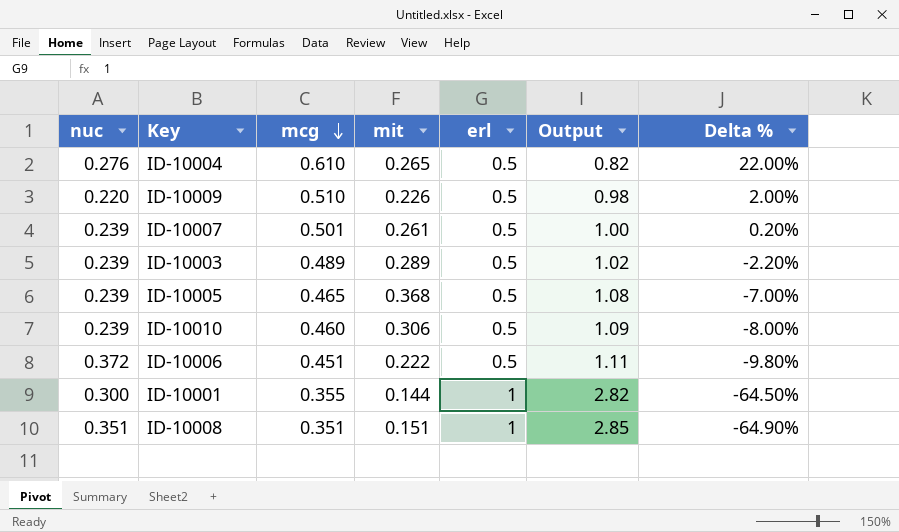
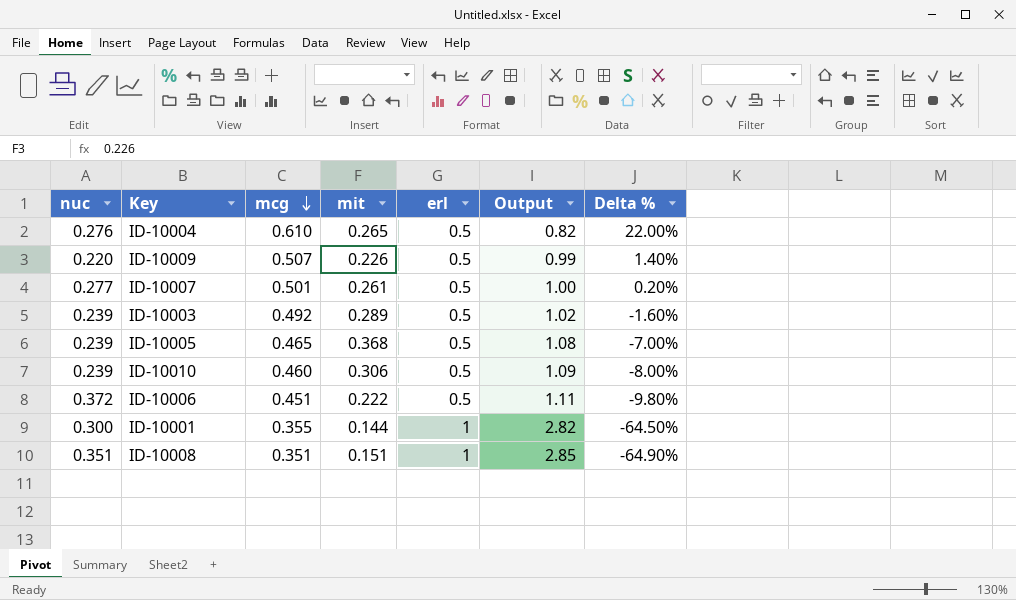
ID-10009 | mcg: 0.510 -> 0.507
ID-10009 | Output: 0.98 -> 0.99
ID-10009 | Delta %: 2.00% -> 1.40%
ID-10007 | nuc: 0.239 -> 0.277
ID-10003 | mcg: 0.489 -> 0.492
ID-10003 | Delta %: -2.20% -> -1.60%

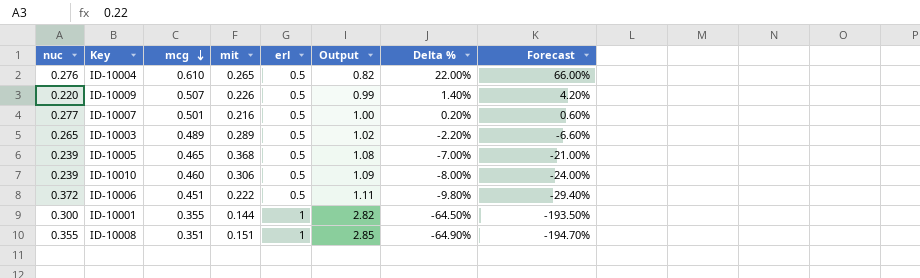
column Forecast | formula: none -> [Delta %] * 3
ID-10007 | mit: 0.261 -> 0.216
ID-10003 | nuc: 0.239 -> 0.265
ID-10003 | mcg: 0.492 -> 0.489
ID-10003 | Delta %: -1.60% -> -2.20%
ID-10008 | nuc: 0.351 -> 0.355

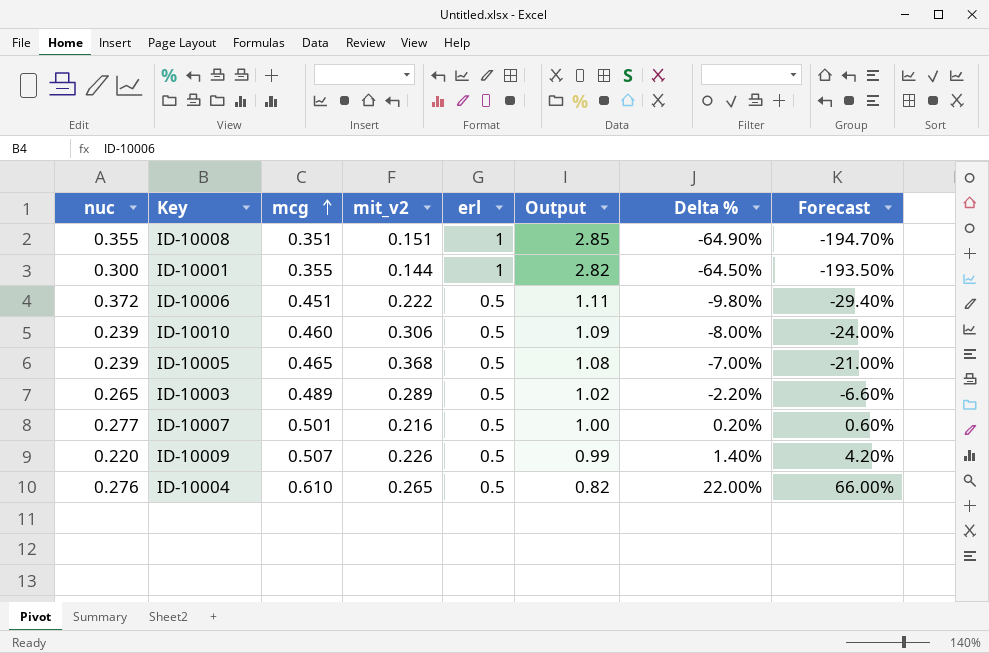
row order: mcg descending -> mcg ascending
column name: mit -> mit_v2

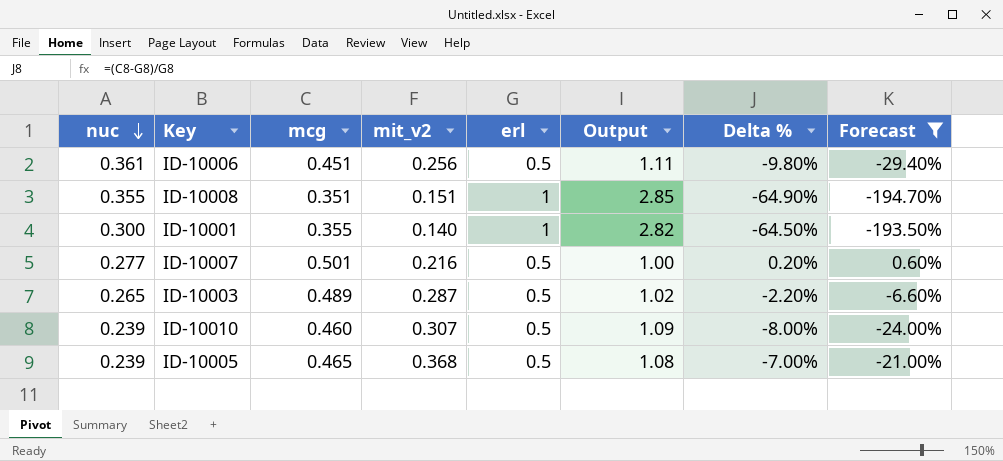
filter: none -> Forecast <= 0.60%
row order: mcg ascending -> nuc descending
ID-10006 | nuc: 0.372 -> 0.361
ID-10006 | mit_v2: 0.222 -> 0.256
ID-10001 | mit_v2: 0.144 -> 0.140
ID-10003 | mit_v2: 0.289 -> 0.287
ID-10010 | mit_v2: 0.306 -> 0.307

